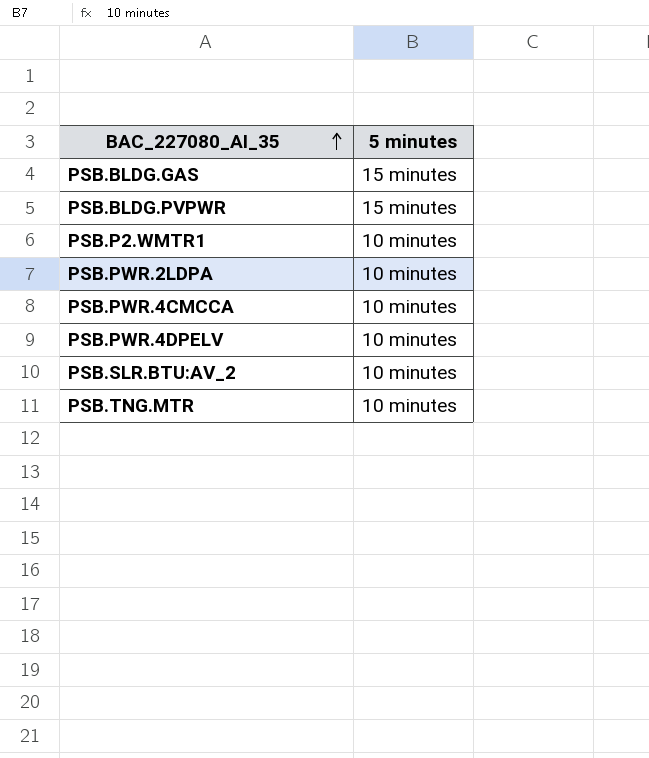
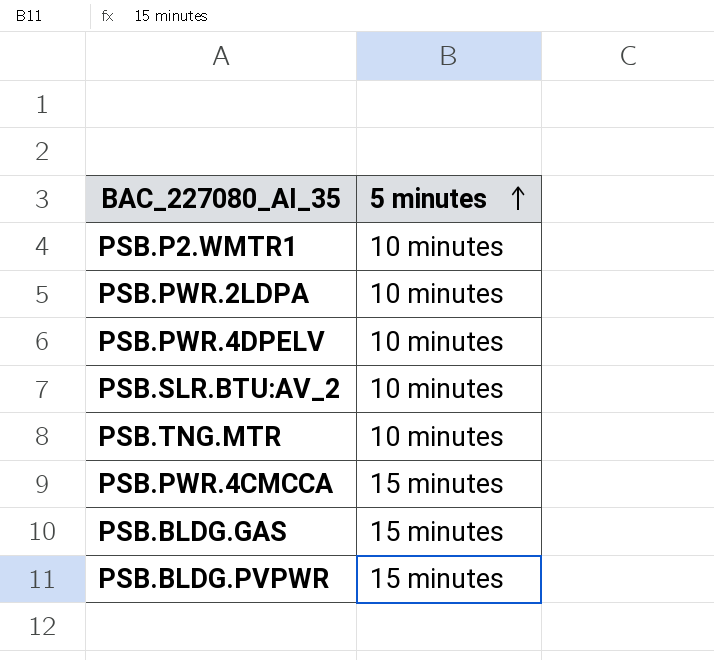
row order: BAC_227080_AI_35 ascending -> 5 minutes ascending
PSB.PWR.4CMCCA | 5 minutes: 10 minutes -> 15 minutes

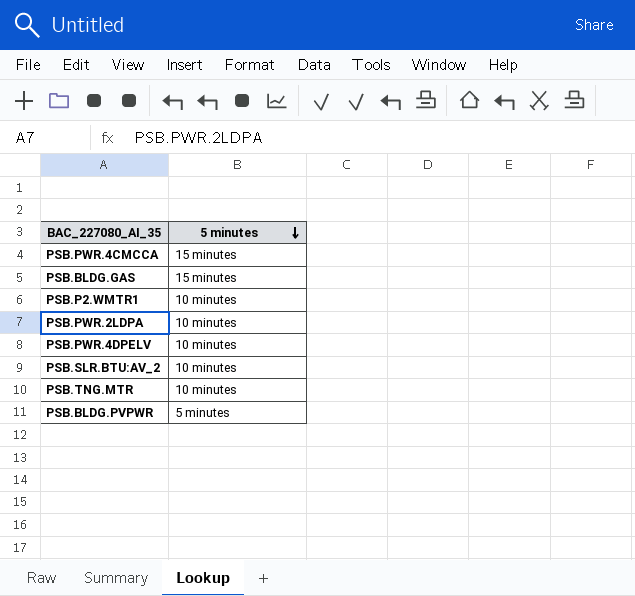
row order: 5 minutes ascending -> 5 minutes descending
PSB.BLDG.PVPWR | 5 minutes: 15 minutes -> 5 minutes

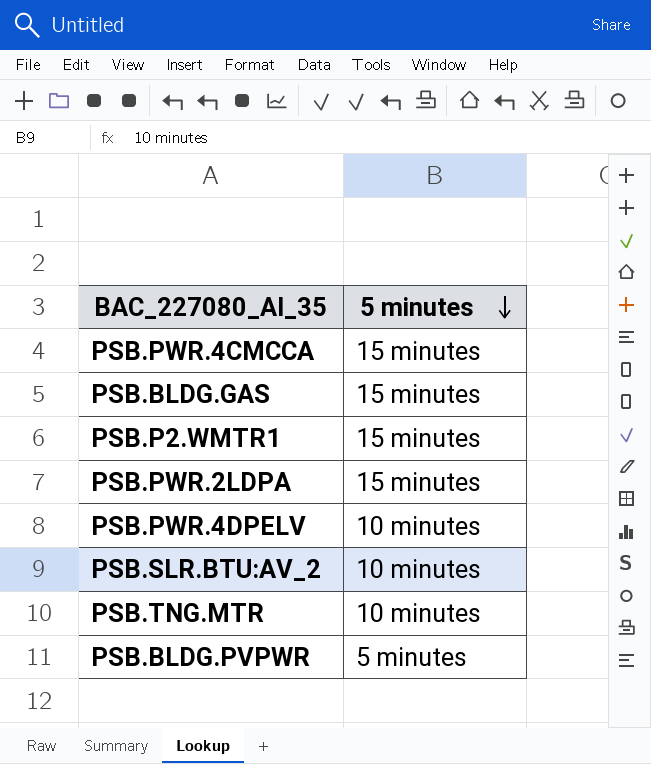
PSB.P2.WMTR1 | 5 minutes: 10 minutes -> 15 minutes
PSB.PWR.2LDPA | 5 minutes: 10 minutes -> 15 minutes

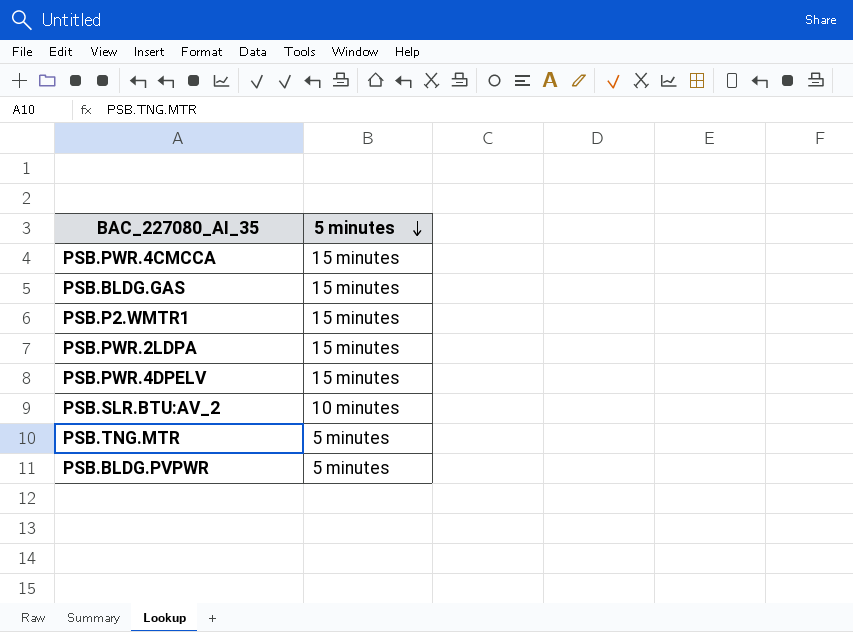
PSB.PWR.4DPELV | 5 minutes: 10 minutes -> 15 minutes
PSB.TNG.MTR | 5 minutes: 10 minutes -> 5 minutes

